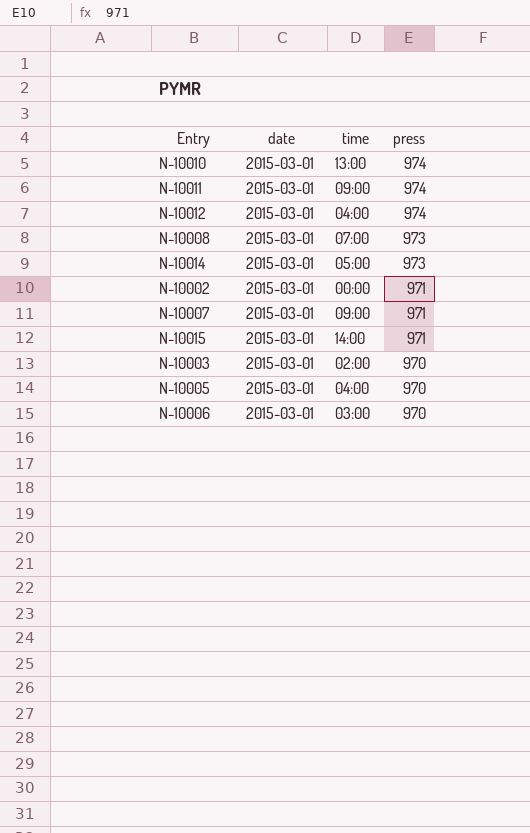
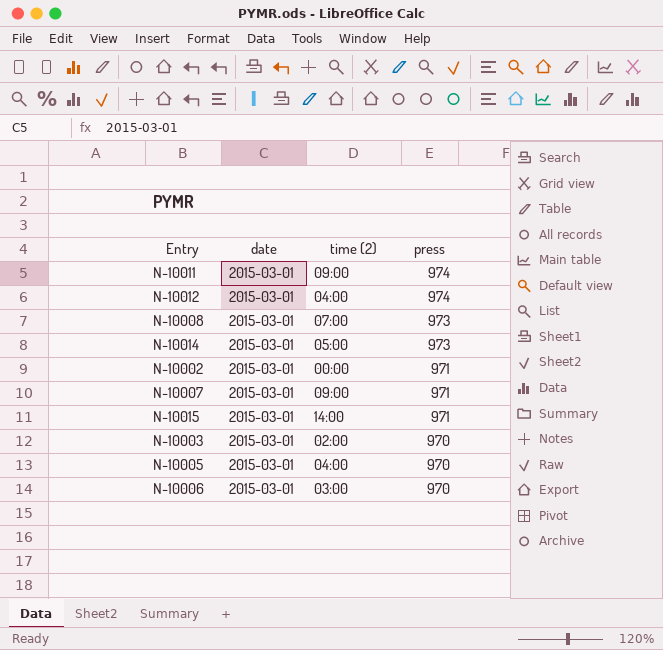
column name: time -> time (2)
row N-10010: 2015-03-01 | 13:00 | 974 -> none

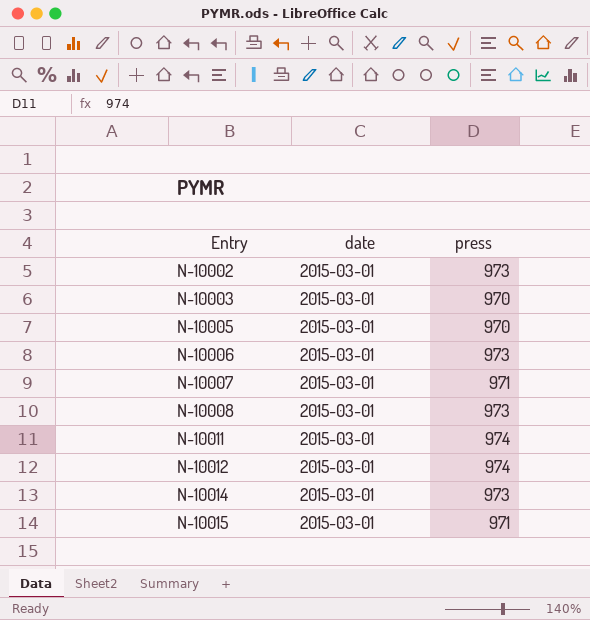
row order: press descending -> Entry ascending
column time (2) | position: 3 -> none
N-10002 | press: 971 -> 973
N-10006 | press: 970 -> 973

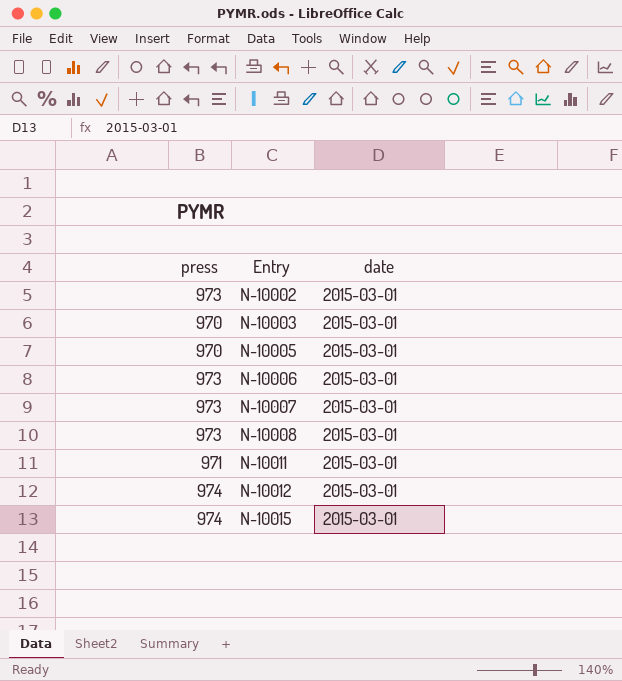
column press | position: 3 -> 1
row N-10014: 2015-03-01 | 973 -> none
N-10007 | press: 971 -> 973
N-10011 | press: 974 -> 971
N-10015 | press: 971 -> 974

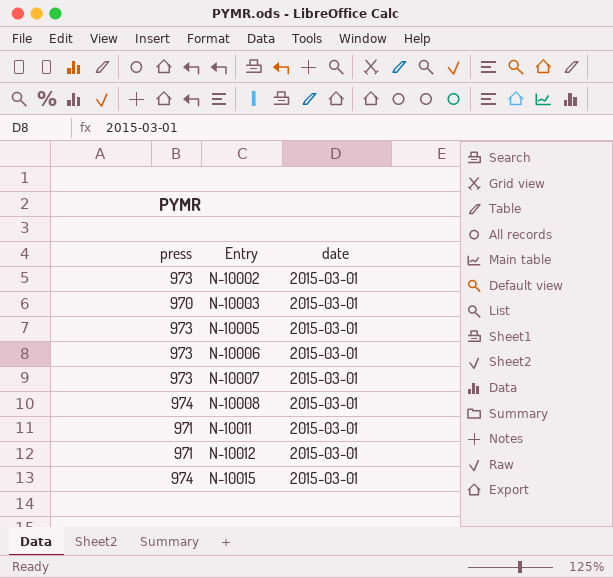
N-10005 | press: 970 -> 973
N-10008 | press: 973 -> 974
N-10012 | press: 974 -> 971

